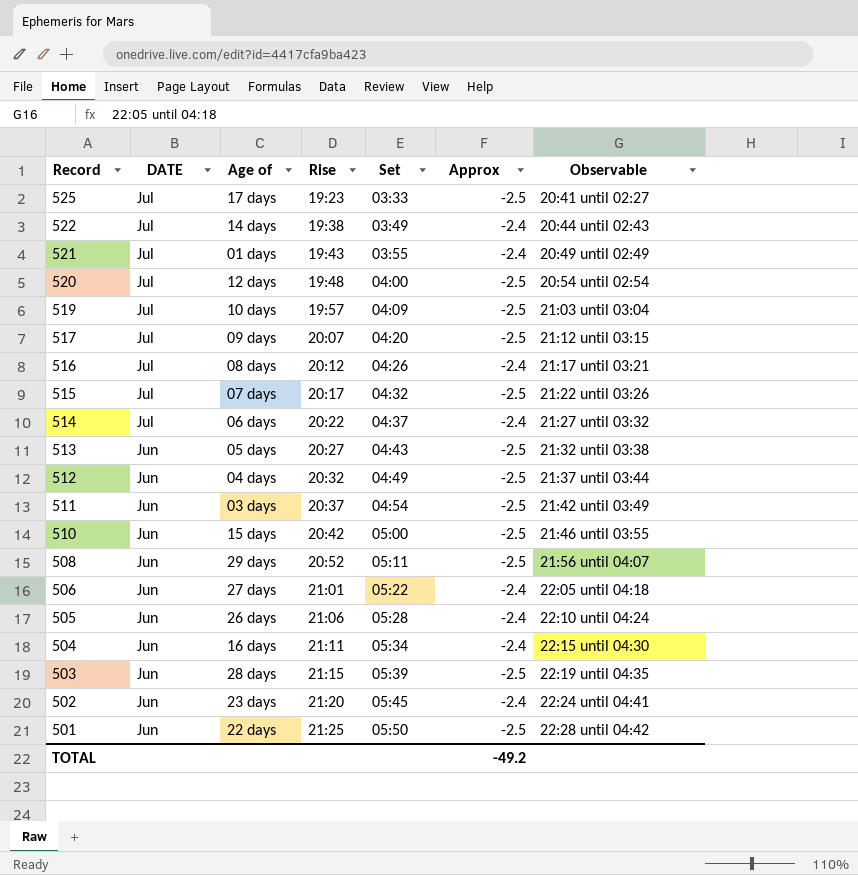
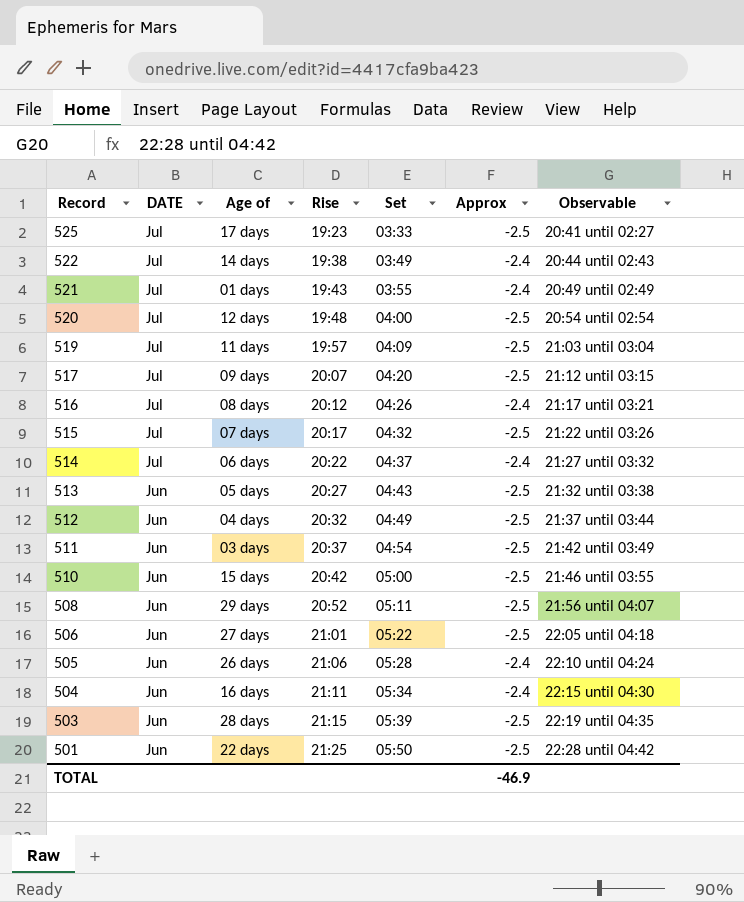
row 502: Jun | 23 days | 21:20 | 05:45 | -2.4 | 22:24 until 04:41 -> none
519 | Age of: 10 days -> 11 days
506 | Approx: -2.4 -> -2.5
TOTAL | Approx: -49.2 -> -46.9

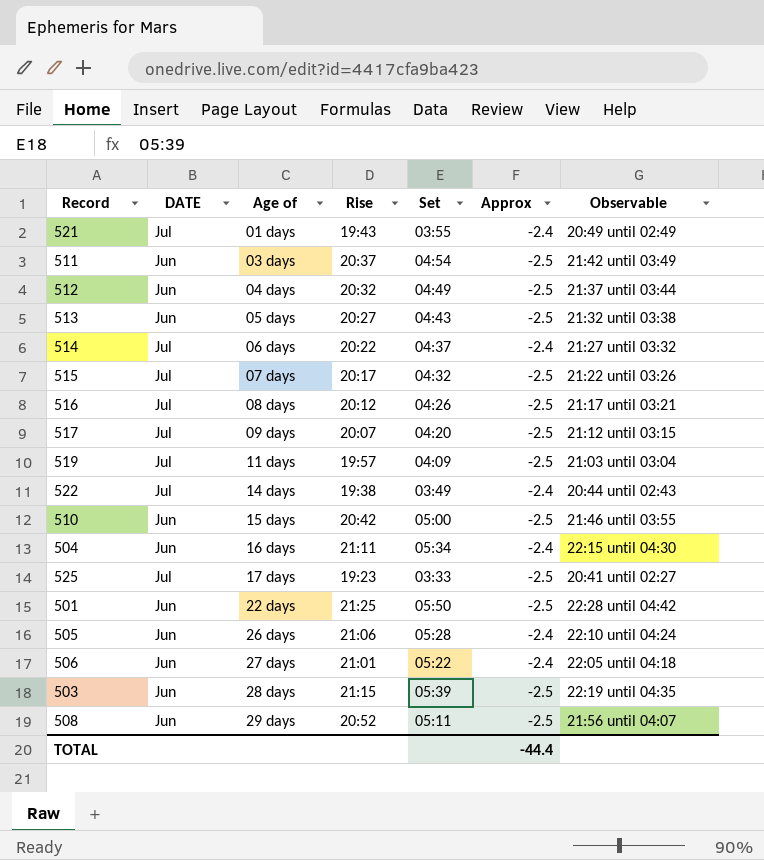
row order: Record descending -> Age of ascending
row 520: Jul | 12 days | 19:48 | 04:00 | -2.5 | 20:54 until 02:54 -> none
516 | Approx: -2.4 -> -2.5
506 | Approx: -2.5 -> -2.4
TOTAL | Approx: -46.9 -> -44.4

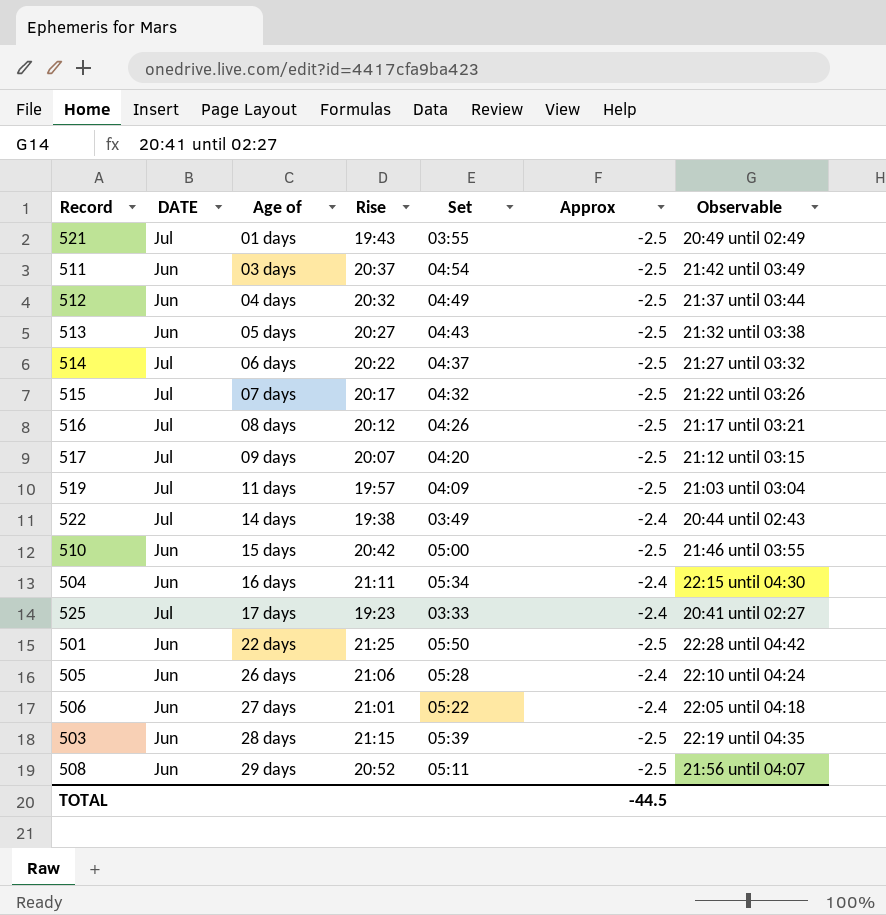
521 | Approx: -2.4 -> -2.5
514 | Approx: -2.4 -> -2.5
525 | Approx: -2.5 -> -2.4
TOTAL | Approx: -44.4 -> -44.5

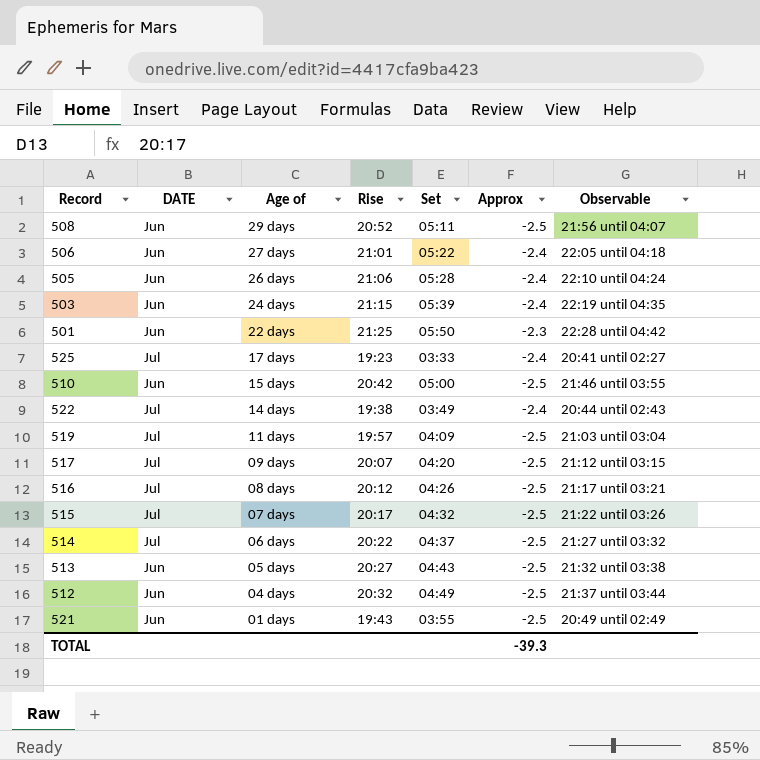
row order: Age of ascending -> Age of descending
row 511: Jun | 03 days | 20:37 | 04:54 | -2.5 | 21:42 until 03:49 -> none
row 504: Jun | 16 days | 21:11 | 05:34 | -2.4 | 22:15 until 04:30 -> none
503 | Age of: 28 days -> 24 days
503 | Approx: -2.5 -> -2.4
501 | Approx: -2.5 -> -2.3
521 | DATE: Jul -> Jun
TOTAL | Approx: -44.5 -> -39.3

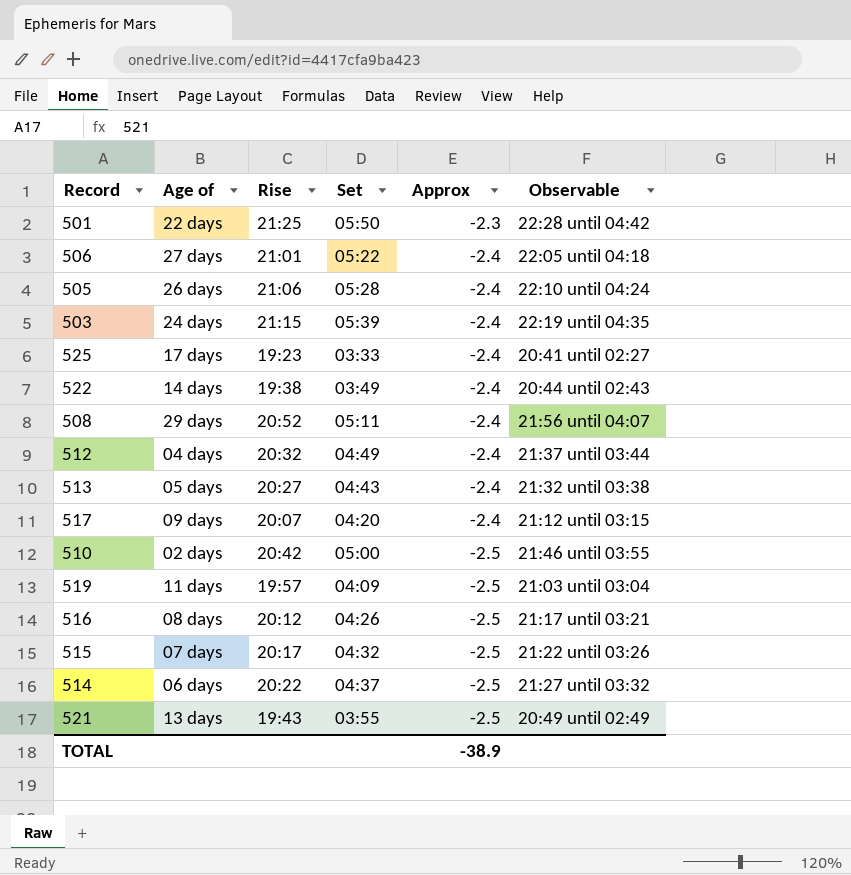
row order: Age of descending -> Approx descending
column DATE | position: 2 -> none
508 | Approx: -2.5 -> -2.4
512 | Approx: -2.5 -> -2.4
513 | Approx: -2.5 -> -2.4
517 | Approx: -2.5 -> -2.4
510 | Age of: 15 days -> 02 days
521 | Age of: 01 days -> 13 days
TOTAL | Approx: -39.3 -> -38.9

